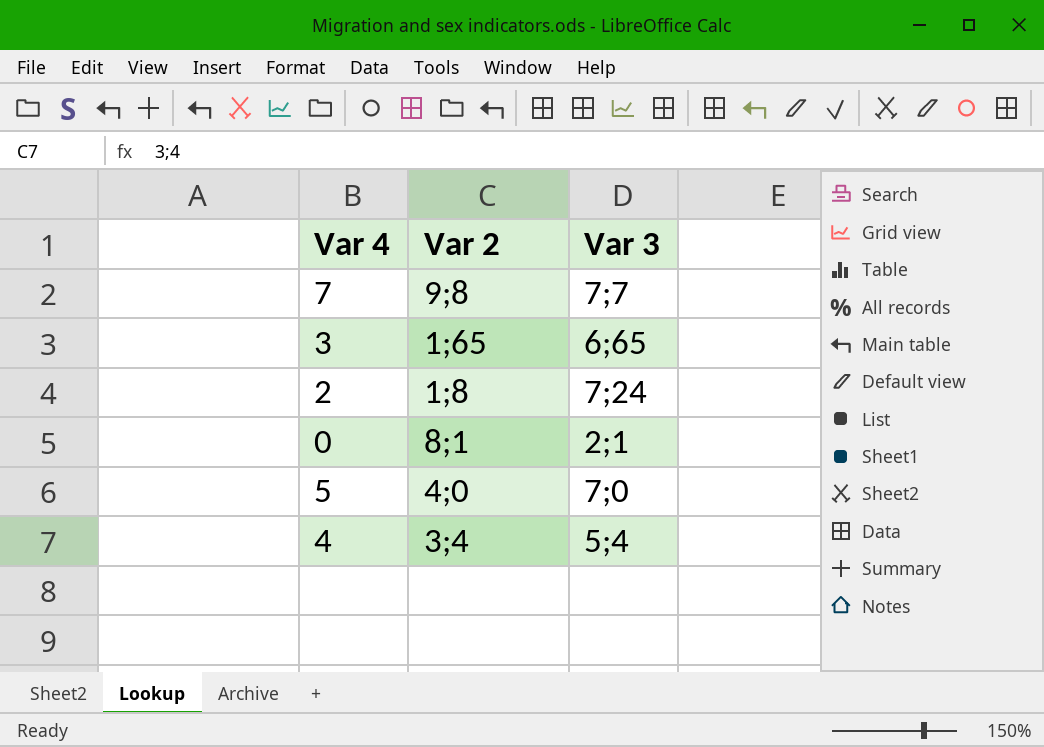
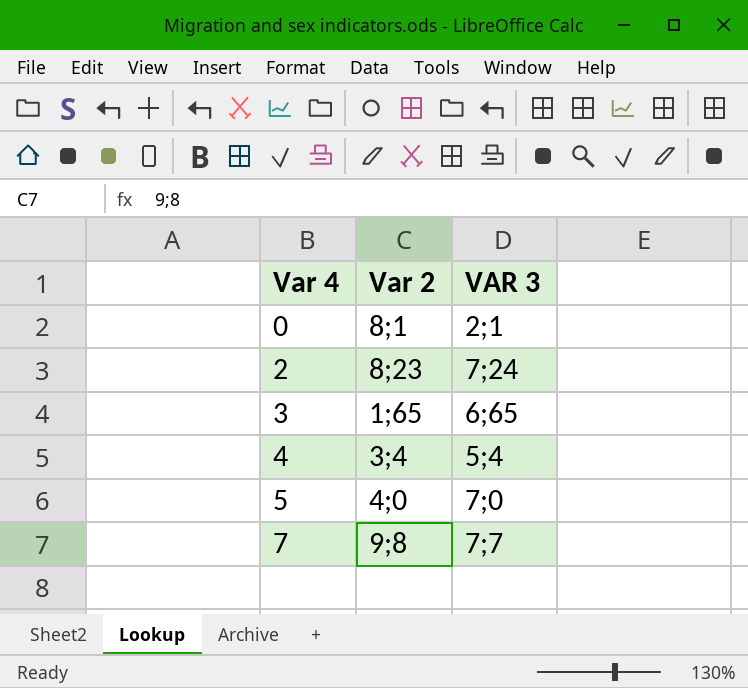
row order: none -> Var 4 ascending
column name: Var 3 -> VAR 3
2 | Var 2: 1;8 -> 8;23

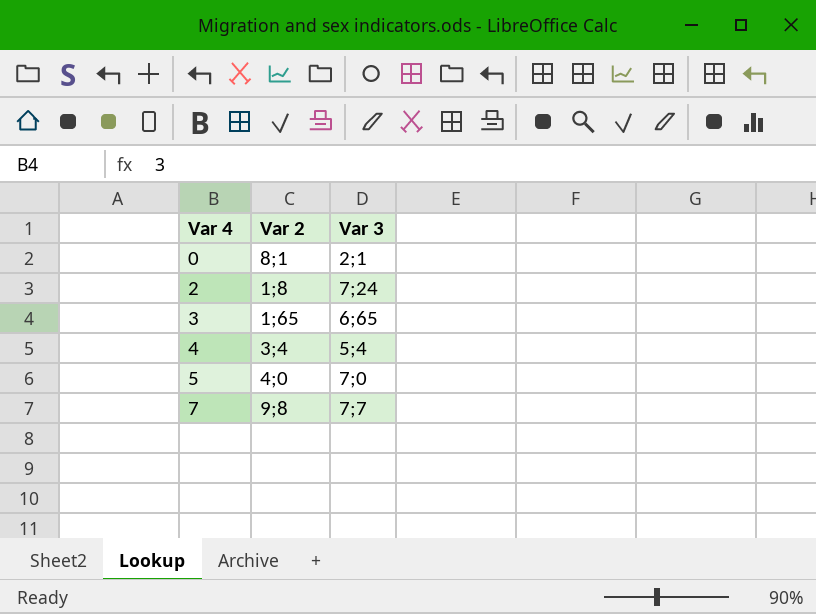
column name: VAR 3 -> Var 3
2 | Var 2: 8;23 -> 1;8

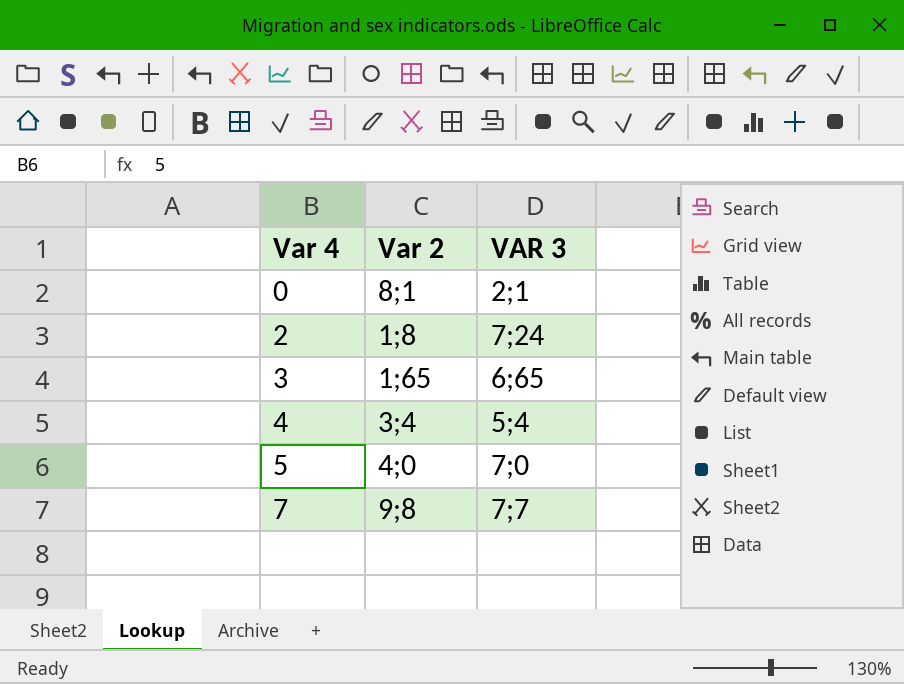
column name: Var 3 -> VAR 3

